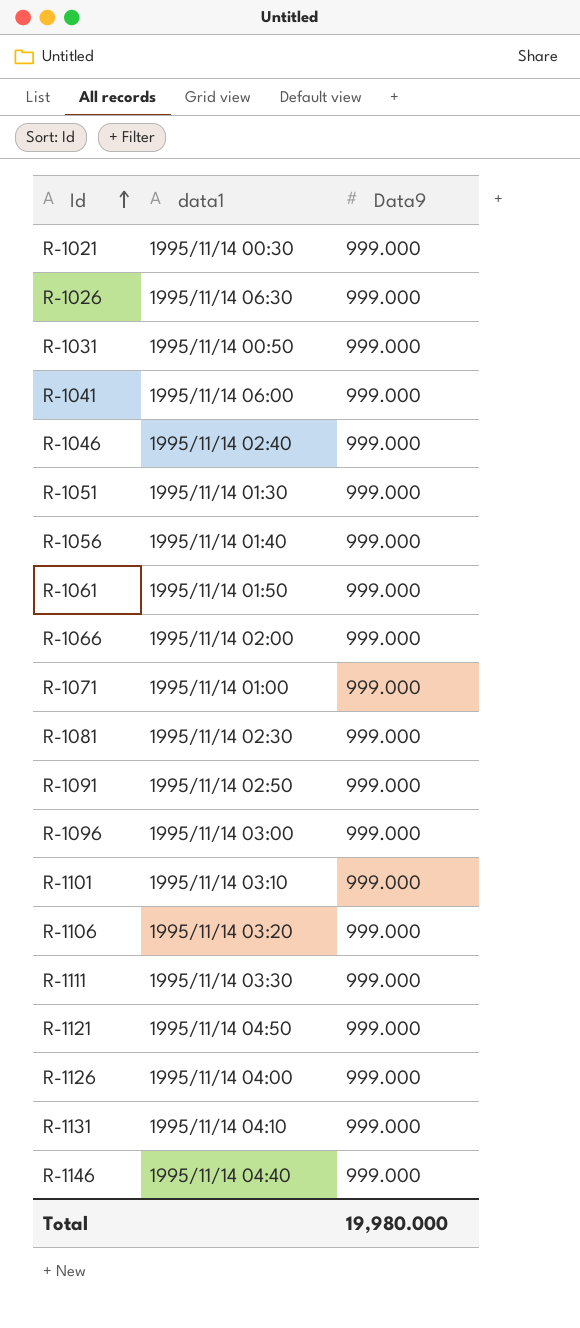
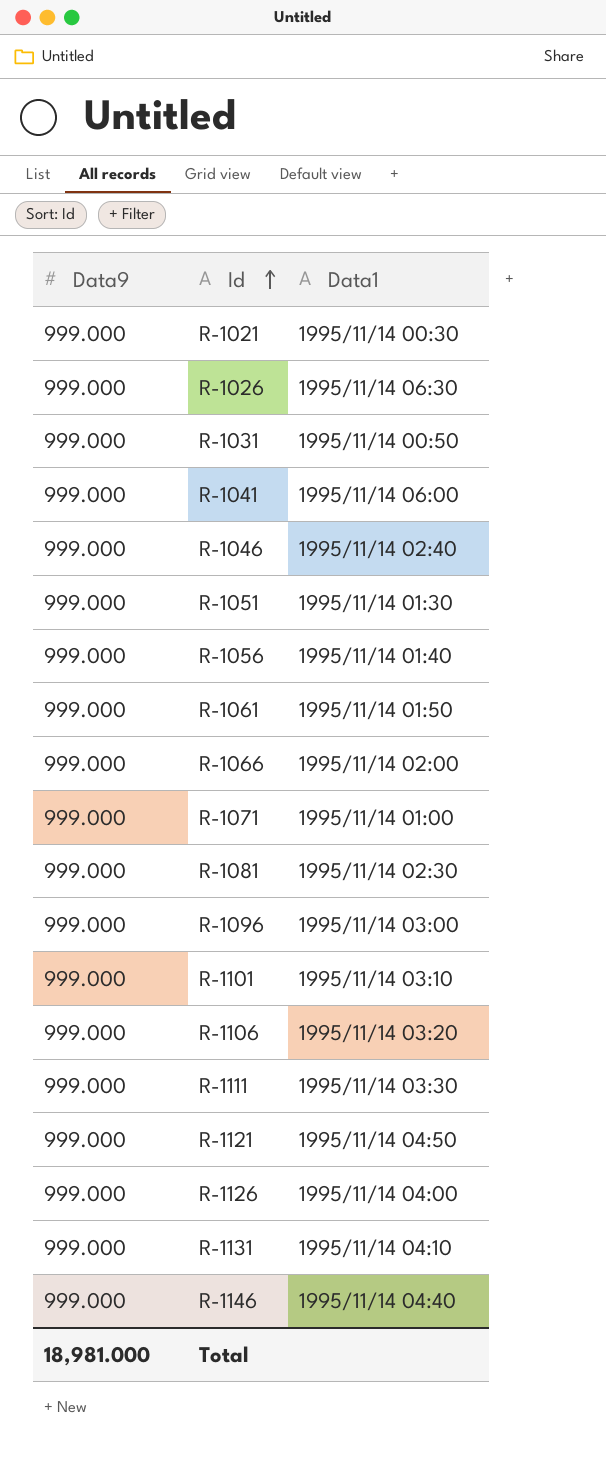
column Data9 | position: 3 -> 1
column name: data1 -> Data1
row R-1091: 1995/11/14 02:50 | 999.000 -> none
Total | Data9: 19,980.000 -> 18,981.000

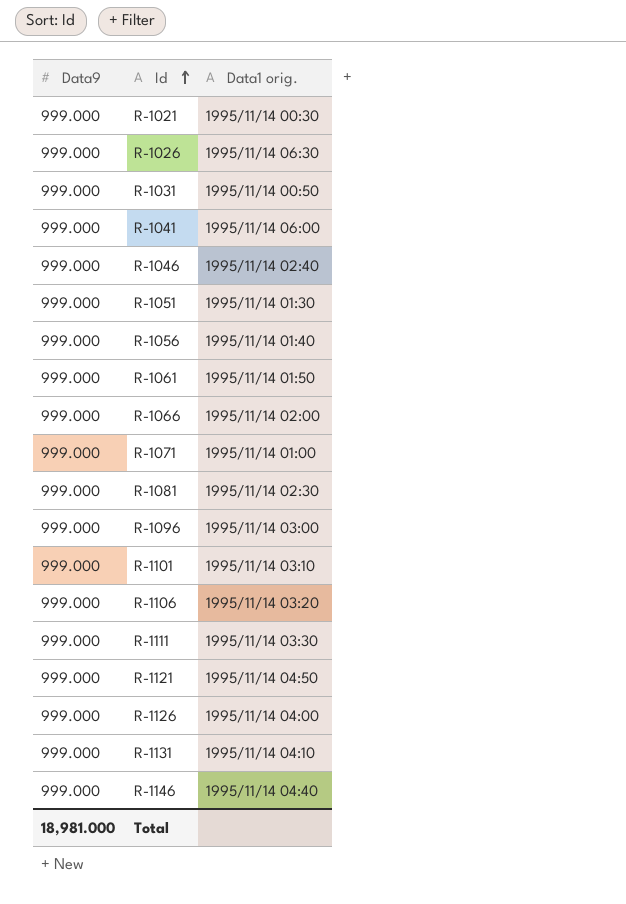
column name: Data1 -> Data1 orig.

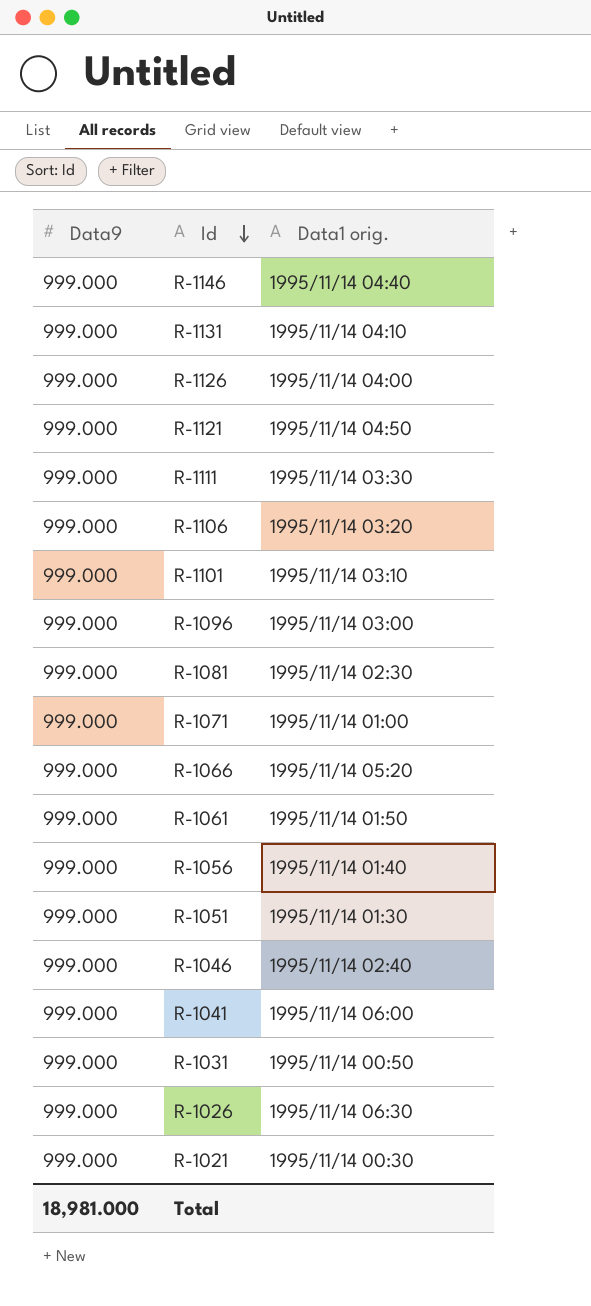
row order: Id ascending -> Id descending
R-1066 | Data1 orig.: 1995/11/14 02:00 -> 1995/11/14 05:20

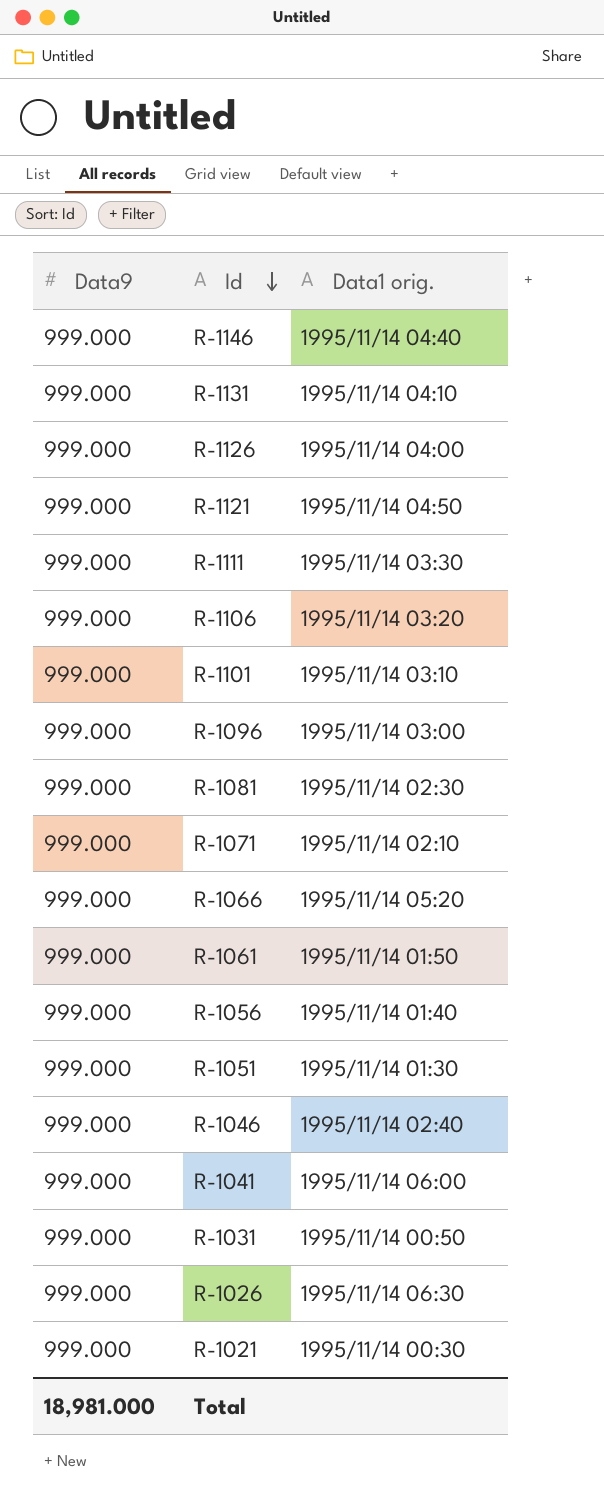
R-1071 | Data1 orig.: 1995/11/14 01:00 -> 1995/11/14 02:10

